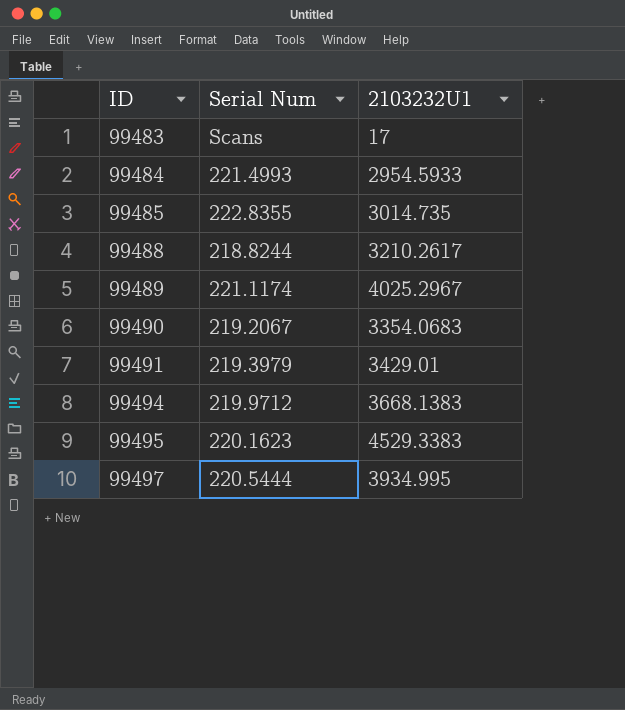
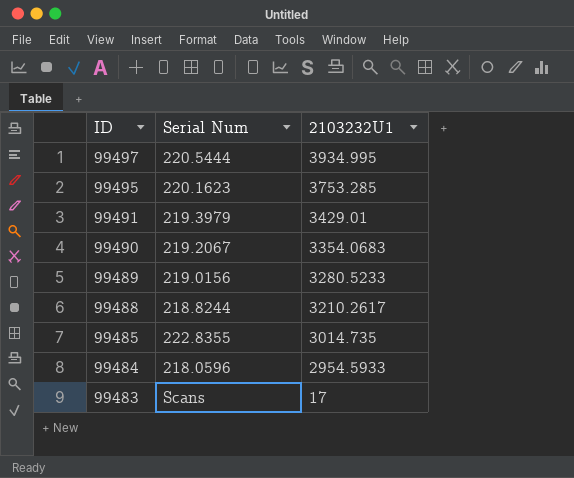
row order: ID ascending -> ID descending
row 99494: 219.9712 | 3668.1383 -> none
99495 | 2103232U1: 4529.3383 -> 3753.285
99489 | Serial Num: 221.1174 -> 219.0156
99489 | 2103232U1: 4025.2967 -> 3280.5233
99484 | Serial Num: 221.4993 -> 218.0596

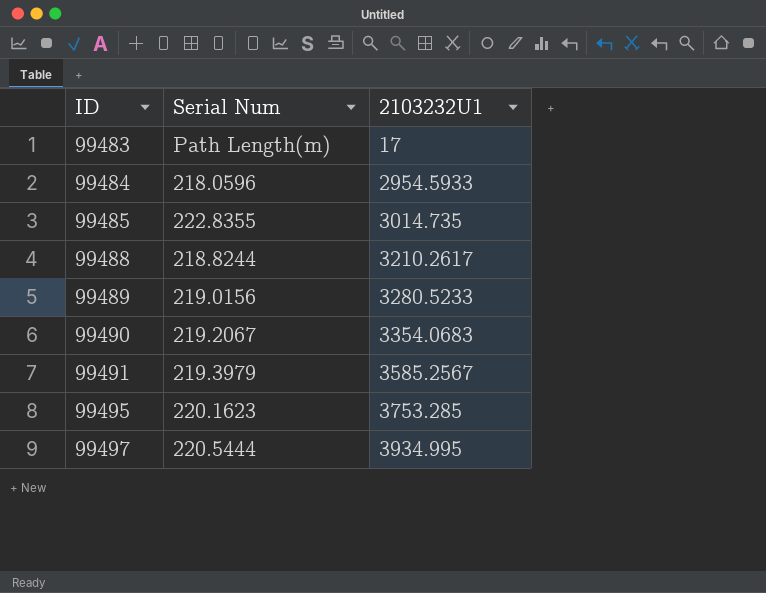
row order: ID descending -> ID ascending
99483 | Serial Num: Scans -> Path Length(m)
99491 | 2103232U1: 3429.01 -> 3585.2567

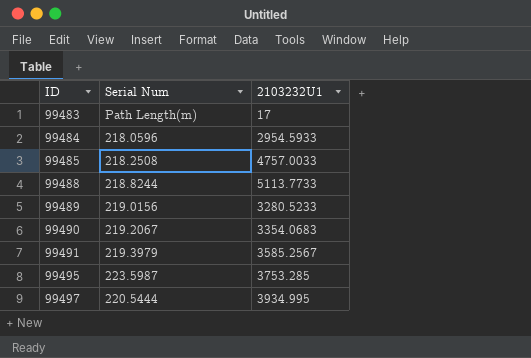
99485 | Serial Num: 222.8355 -> 218.2508
99485 | 2103232U1: 3014.735 -> 4757.0033
99488 | 2103232U1: 3210.2617 -> 5113.7733
99495 | Serial Num: 220.1623 -> 223.5987

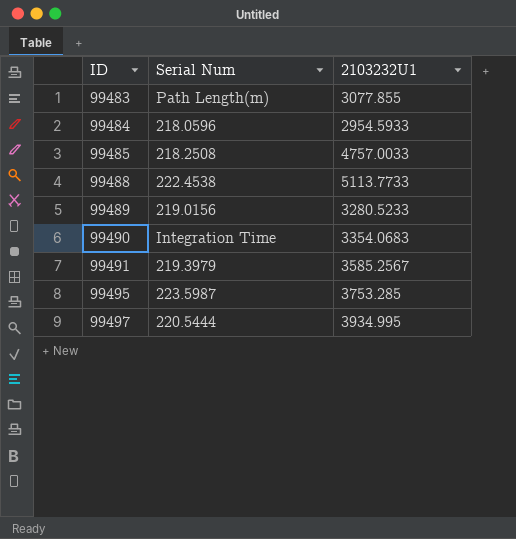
99483 | 2103232U1: 17 -> 3077.855
99488 | Serial Num: 218.8244 -> 222.4538
99490 | Serial Num: 219.2067 -> Integration Time

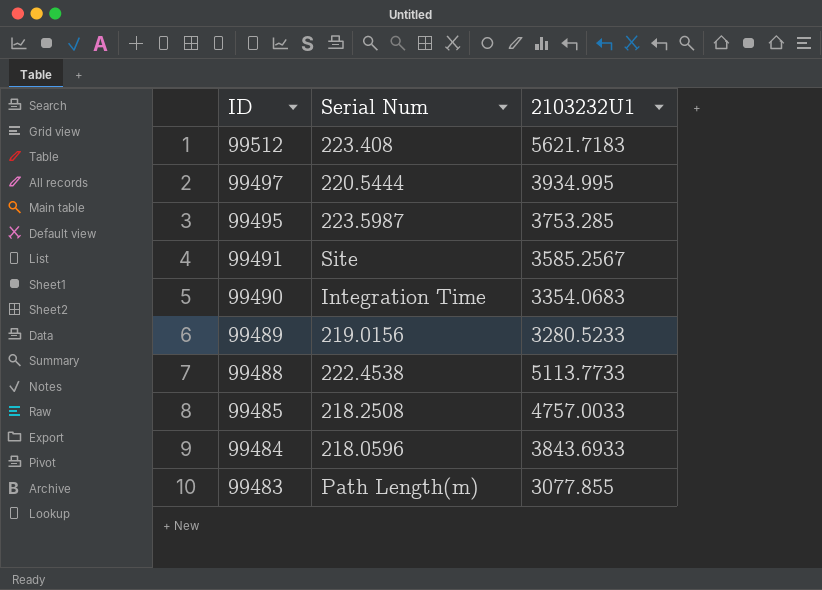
row order: ID ascending -> ID descending
row 99512: none -> 223.408 | 5621.7183
99491 | Serial Num: 219.3979 -> Site
99484 | 2103232U1: 2954.5933 -> 3843.6933

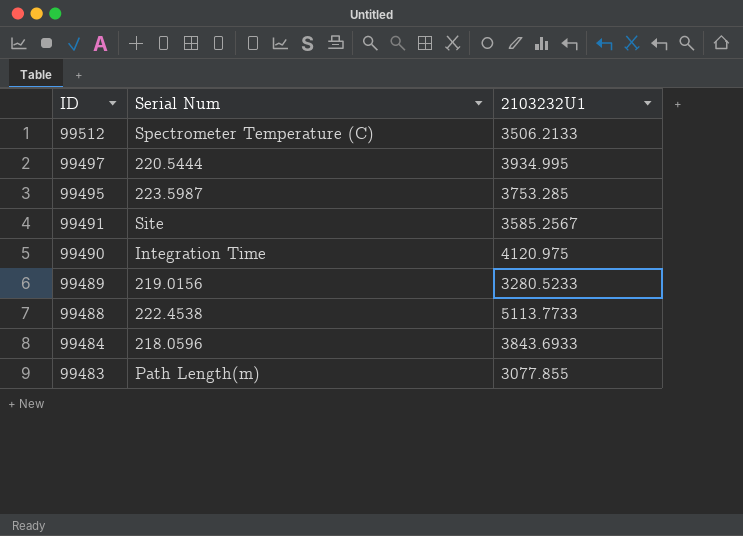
row 99485: 218.2508 | 4757.0033 -> none
99512 | Serial Num: 223.408 -> Spectrometer Temperature (C)
99512 | 2103232U1: 5621.7183 -> 3506.2133
99490 | 2103232U1: 3354.0683 -> 4120.975

